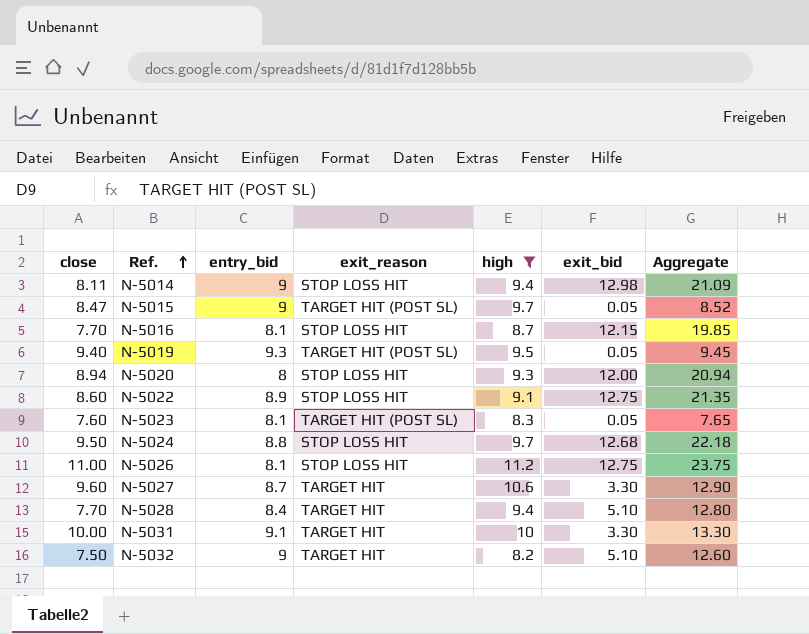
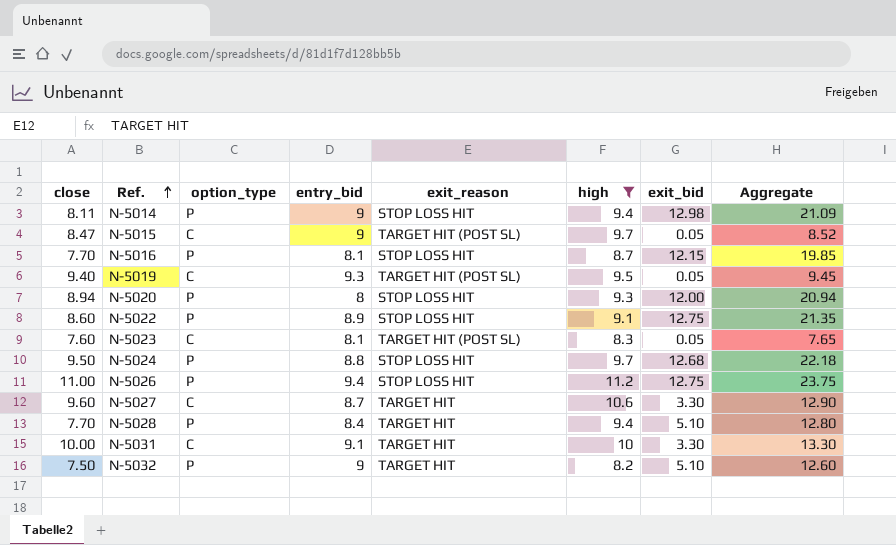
column option_type | position: none -> 3
N-5026 | entry_bid: 8.1 -> 9.4

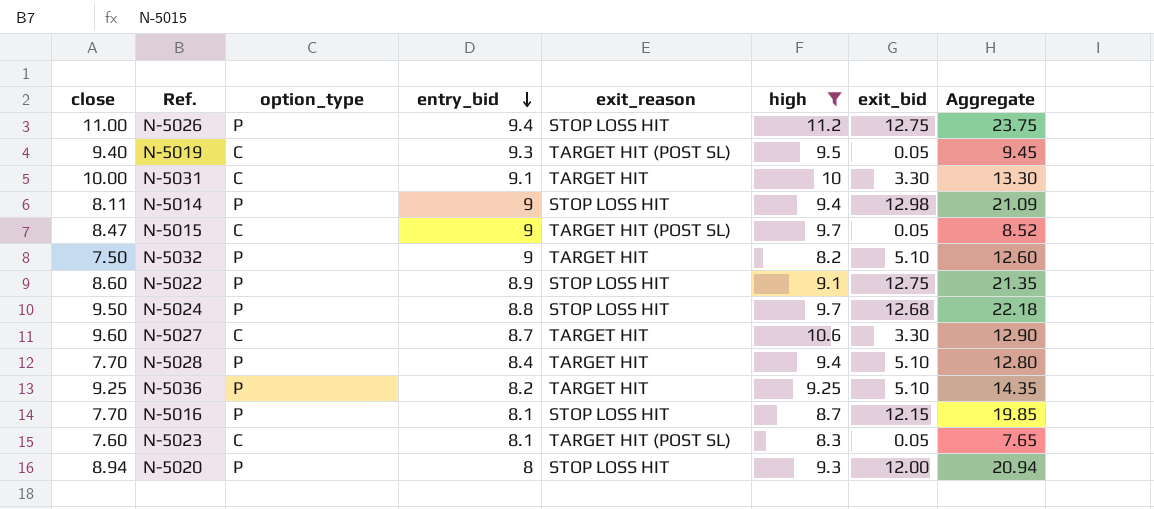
row order: Ref. ascending -> entry_bid descending
row N-5036: none -> 9.25 | P | 8.2 | TARGET HIT | 9.25 | 5.10 | 14.35

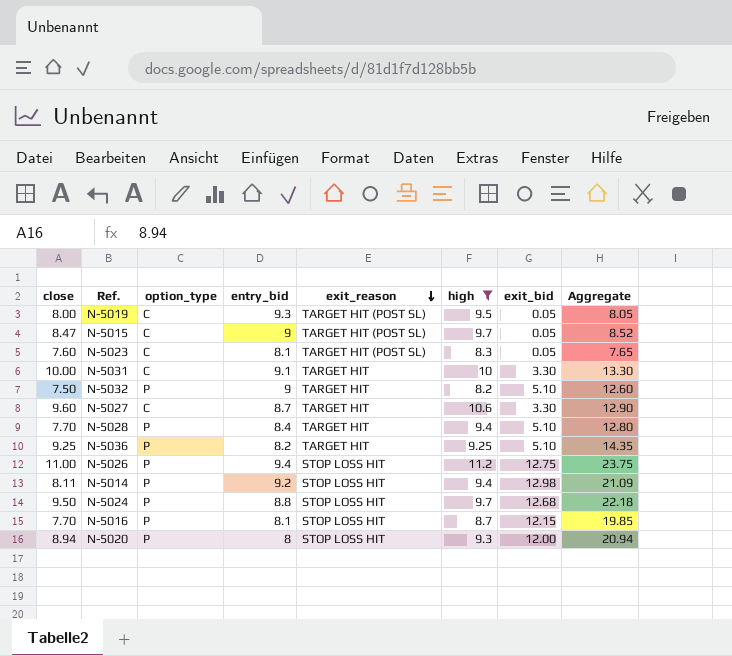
row order: entry_bid descending -> exit_reason descending
row N-5022: 8.60 | P | 8.9 | STOP LOSS HIT | 9.1 | 12.75 | 21.35 -> none
N-5019 | close: 9.40 -> 8.00
N-5019 | Aggregate: 9.45 -> 8.05
N-5014 | entry_bid: 9 -> 9.2

